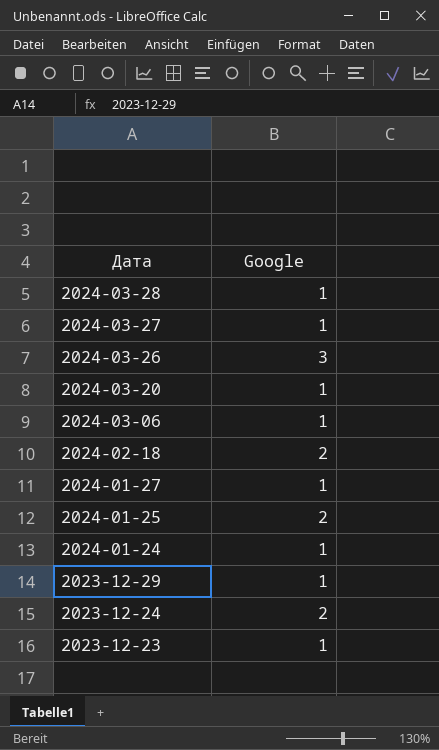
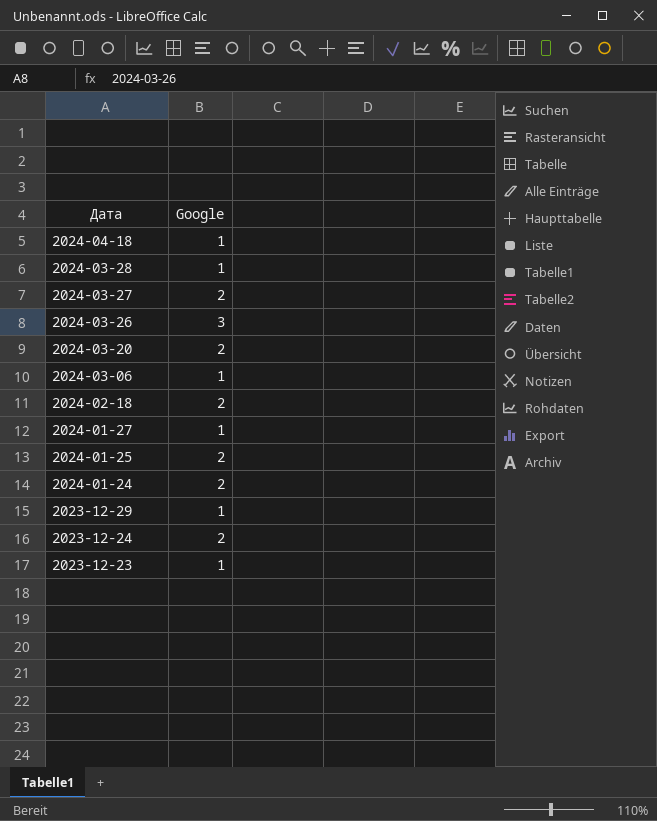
row 2024-04-18: none -> 1
2024-03-27 | Google: 1 -> 2
2024-03-20 | Google: 1 -> 2
2024-01-24 | Google: 1 -> 2

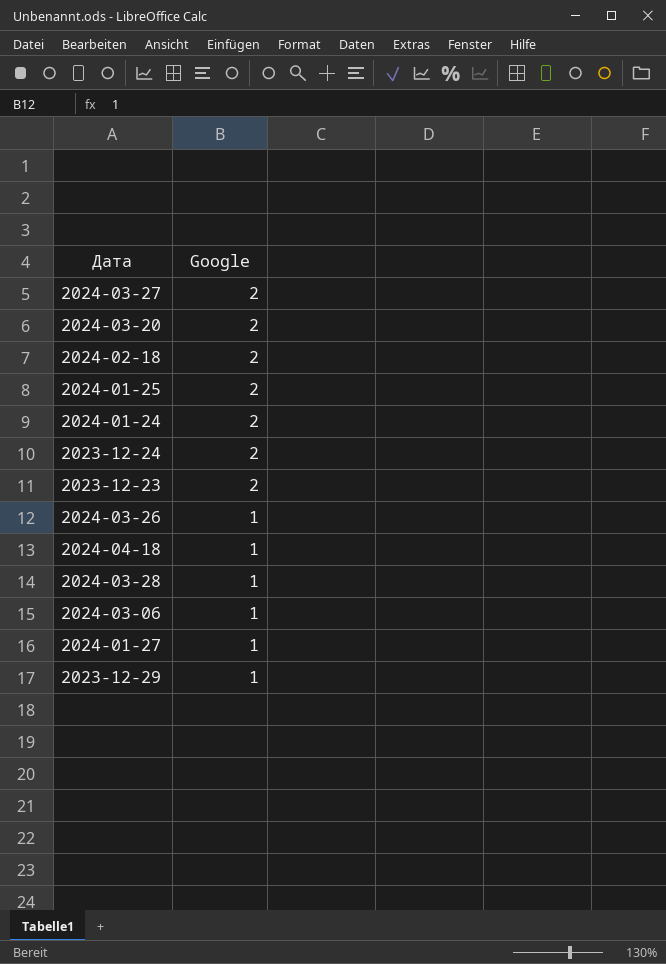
row order: Дата descending -> Google descending
2023-12-23 | Google: 1 -> 2
2024-03-26 | Google: 3 -> 1

